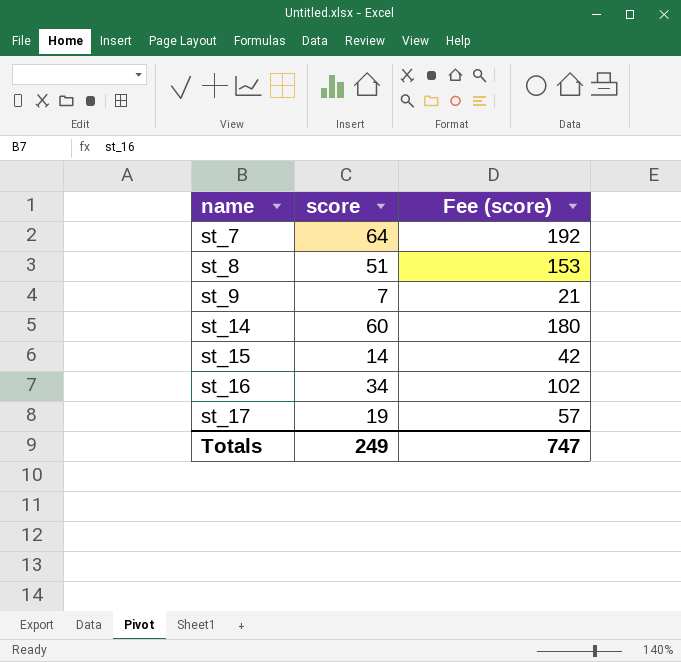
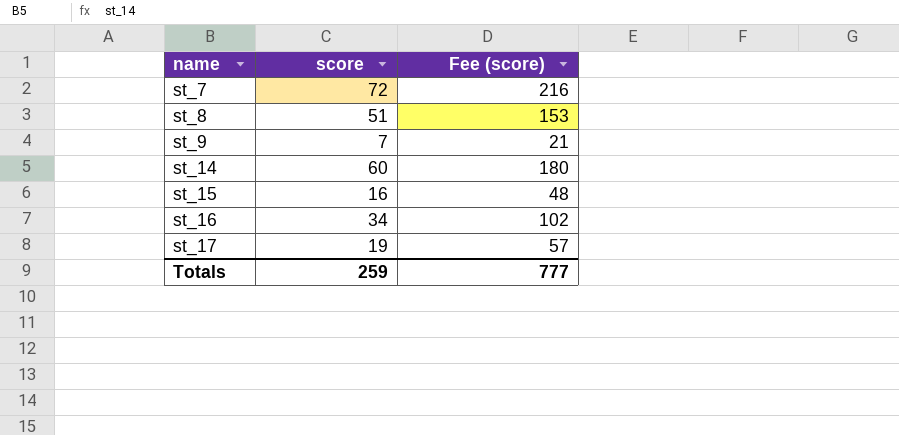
st_7 | score: 64 -> 72
st_7 | Fee (score): 192 -> 216
st_15 | score: 14 -> 16
st_15 | Fee (score): 42 -> 48
Totals | score: 249 -> 259
Totals | Fee (score): 747 -> 777

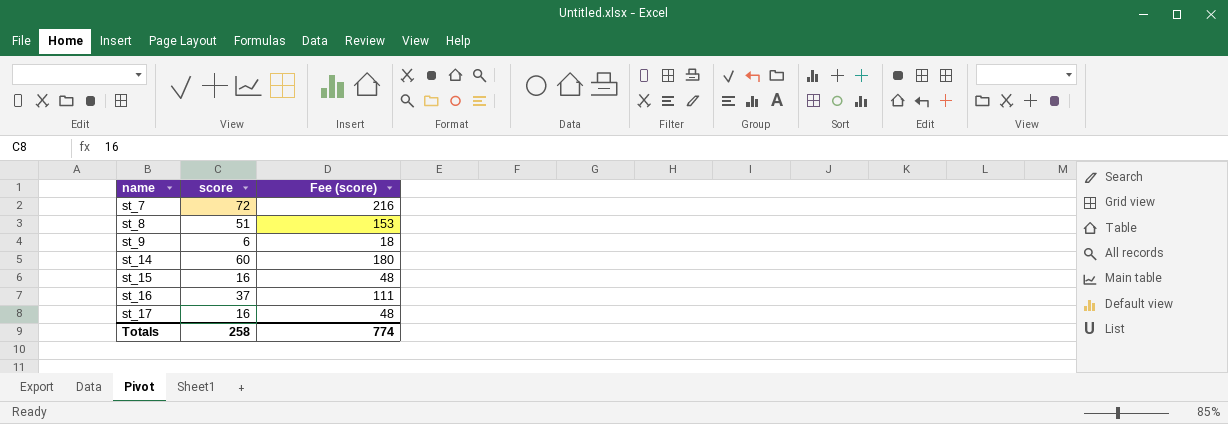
st_9 | score: 7 -> 6
st_9 | Fee (score): 21 -> 18
st_16 | score: 34 -> 37
st_16 | Fee (score): 102 -> 111
st_17 | score: 19 -> 16
st_17 | Fee (score): 57 -> 48
Totals | score: 259 -> 258
Totals | Fee (score): 777 -> 774

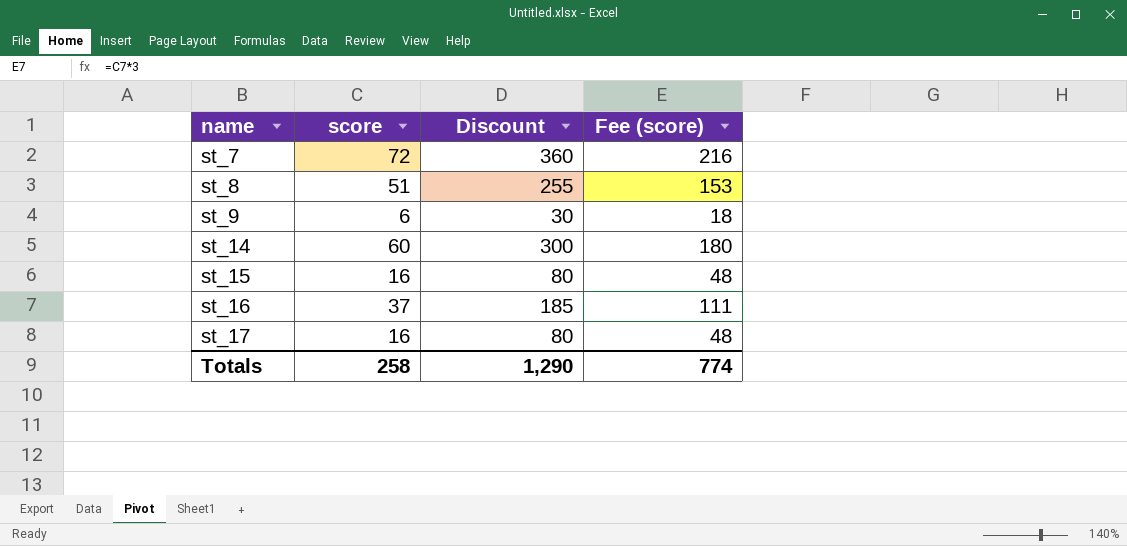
column Discount | formula: none -> [score] * 5

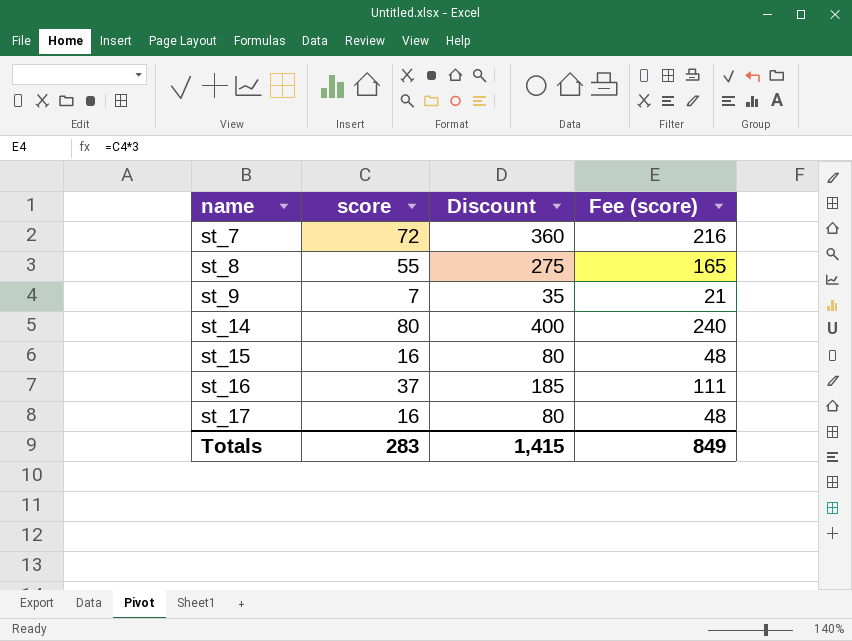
st_8 | score: 51 -> 55
st_8 | Discount: 255 -> 275
st_8 | Fee (score): 153 -> 165
st_9 | score: 6 -> 7
st_9 | Discount: 30 -> 35
st_9 | Fee (score): 18 -> 21
st_14 | score: 60 -> 80
st_14 | Discount: 300 -> 400
st_14 | Fee (score): 180 -> 240
Totals | score: 258 -> 283
Totals | Discount: 1,290 -> 1,415
Totals | Fee (score): 774 -> 849

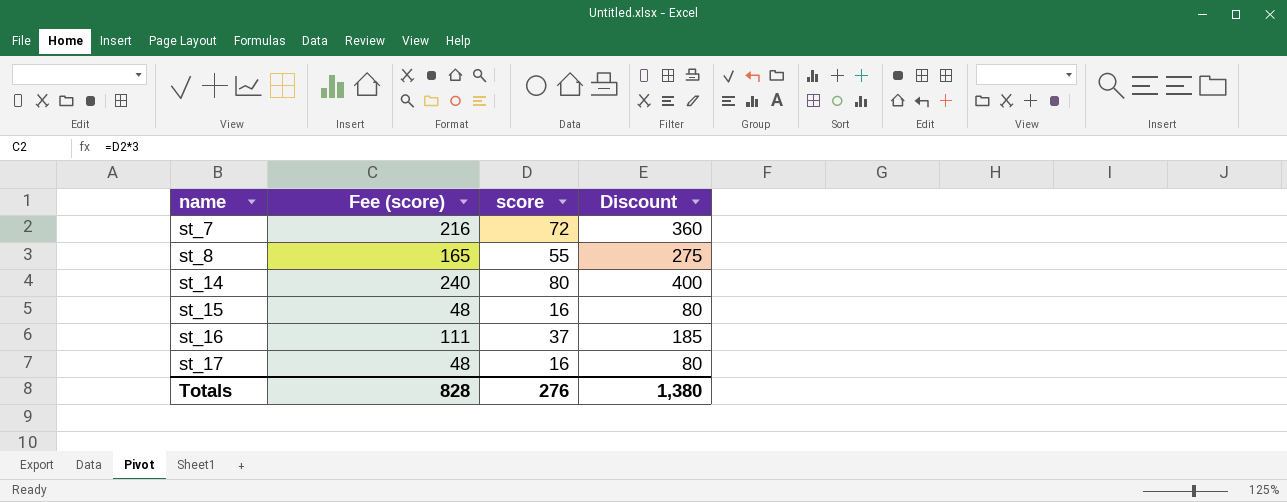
column Fee (score) | position: 4 -> 2
row st_9: 7 | 35 | 21 -> none
Totals | Fee (score): 849 -> 828
Totals | score: 283 -> 276
Totals | Discount: 1,415 -> 1,380

